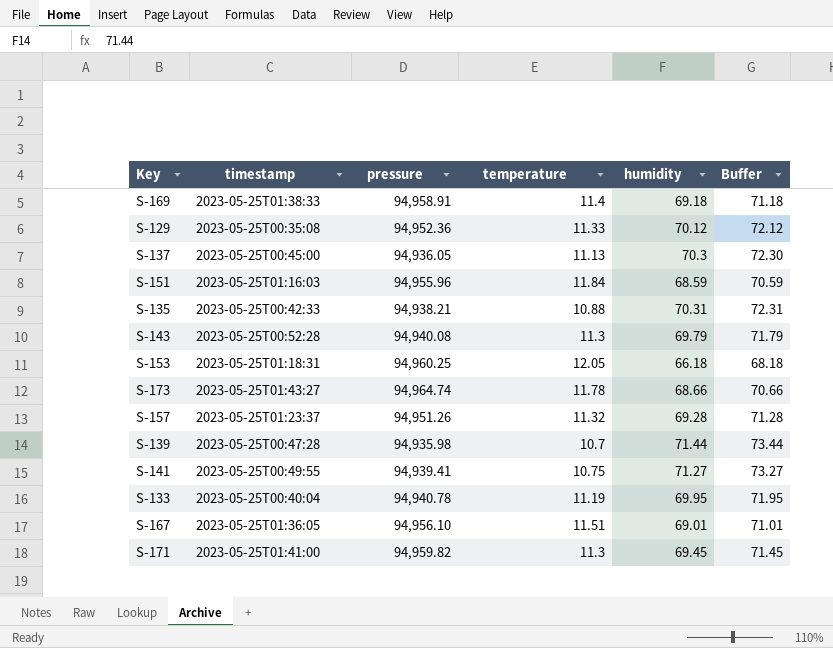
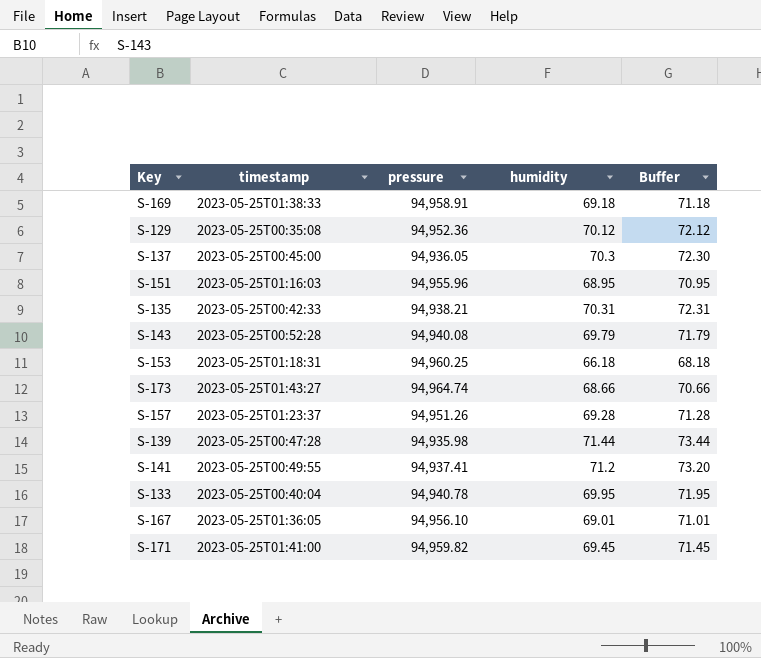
column temperature | position: 4 -> none
S-151 | humidity: 68.59 -> 68.95
S-151 | Buffer: 70.59 -> 70.95
S-141 | pressure: 94,939.41 -> 94,937.41
S-141 | humidity: 71.27 -> 71.2
S-141 | Buffer: 73.27 -> 73.20

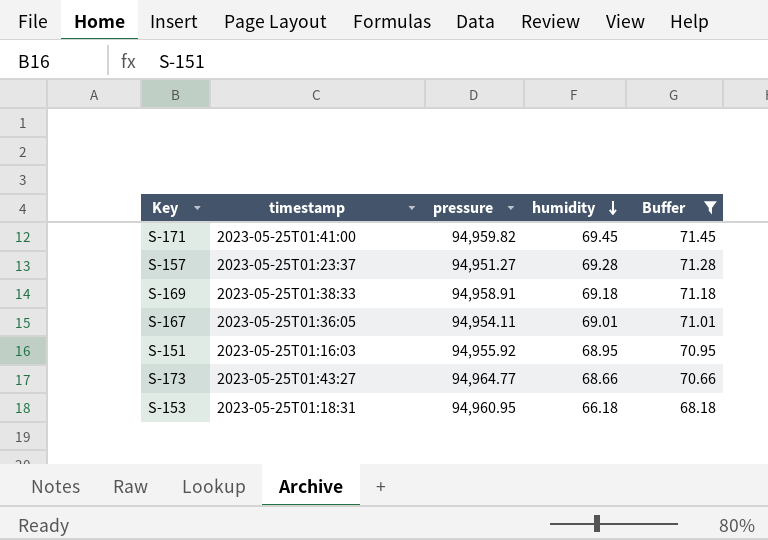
filter: none -> Buffer <= 71.45
row order: none -> humidity descending
S-157 | pressure: 94,951.26 -> 94,951.27
S-167 | pressure: 94,956.10 -> 94,954.11
S-151 | pressure: 94,955.96 -> 94,955.92
S-173 | pressure: 94,964.74 -> 94,964.77
S-153 | pressure: 94,960.25 -> 94,960.95

